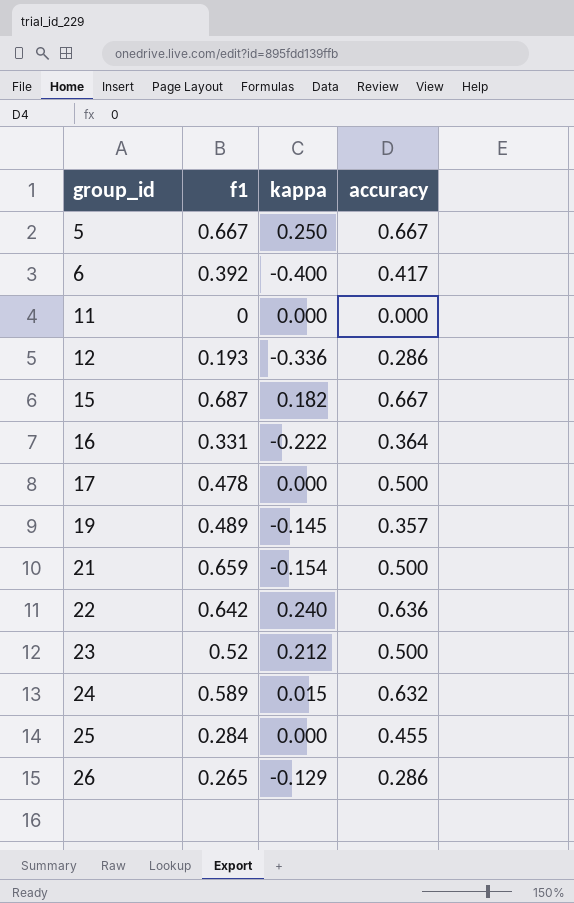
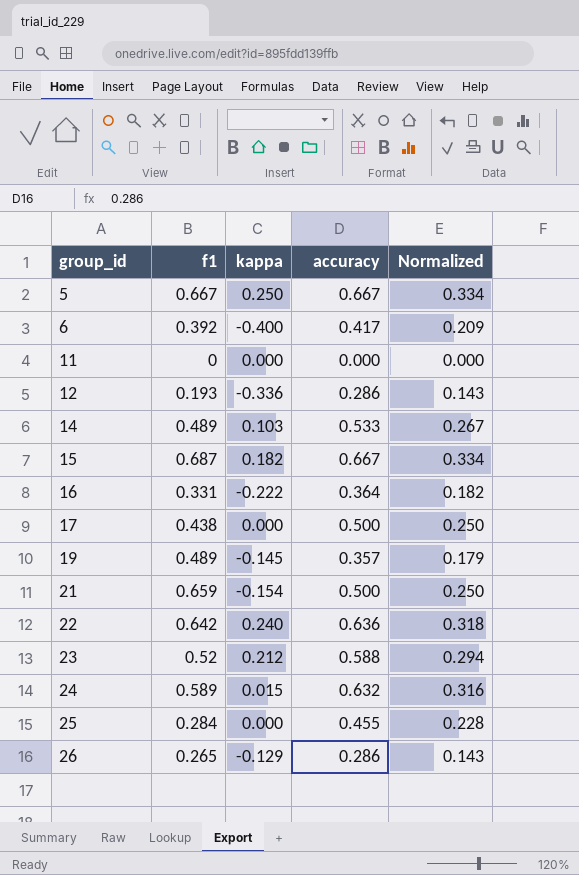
column Normalized | formula: none -> [accuracy] * 0.5
row 14: none -> 0.489 | 0.103 | 0.533 | 0.267
17 | f1: 0.478 -> 0.438
23 | accuracy: 0.500 -> 0.588

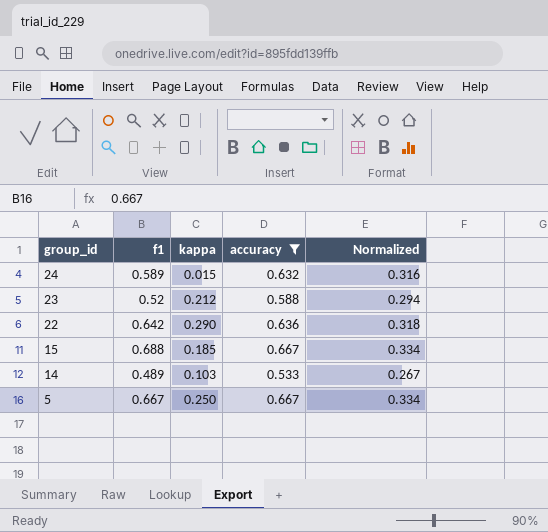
filter: none -> accuracy >= 0.533
row order: group_id ascending -> group_id descending
22 | kappa: 0.240 -> 0.290
15 | f1: 0.687 -> 0.688
15 | kappa: 0.182 -> 0.185

